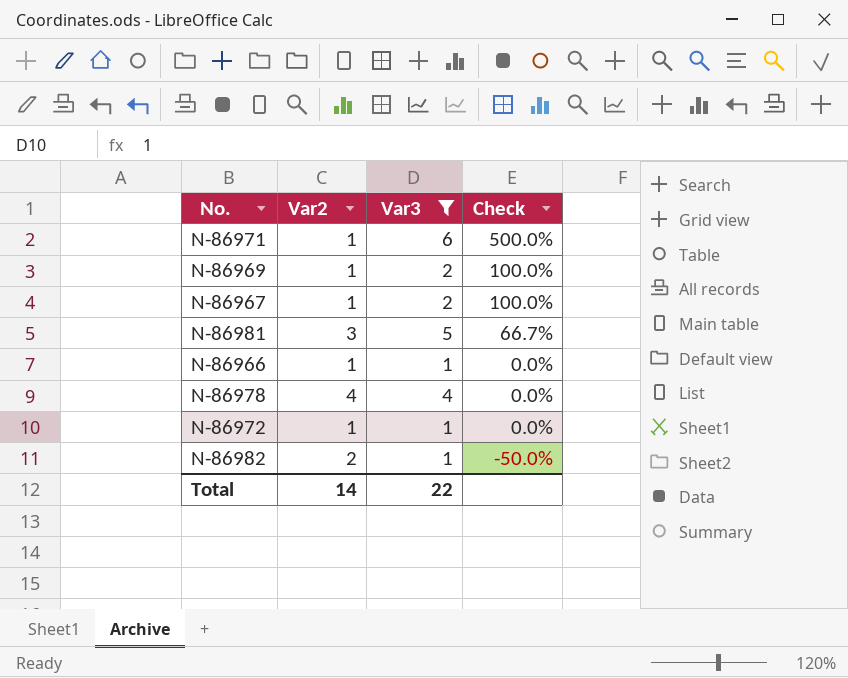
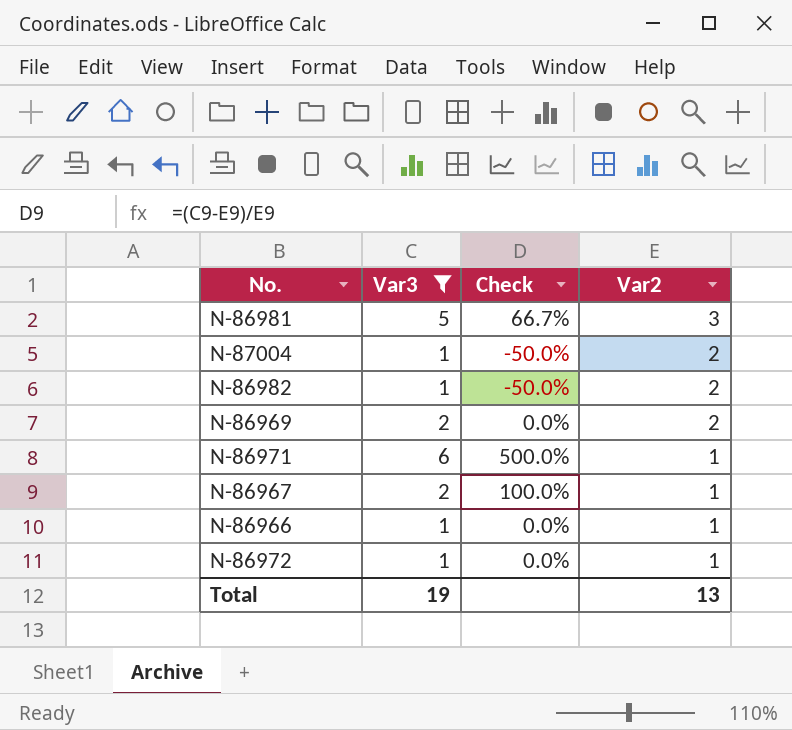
row order: Check descending -> Var2 descending
column Var2 | position: 2 -> 4
row N-86978: 4 | 4 | 0.0% -> none
row N-87004: none -> 1 | -50.0% | 2
N-86969 | Check: 100.0% -> 0.0%
N-86969 | Var2: 1 -> 2
Total | Var3: 22 -> 19
Total | Var2: 14 -> 13

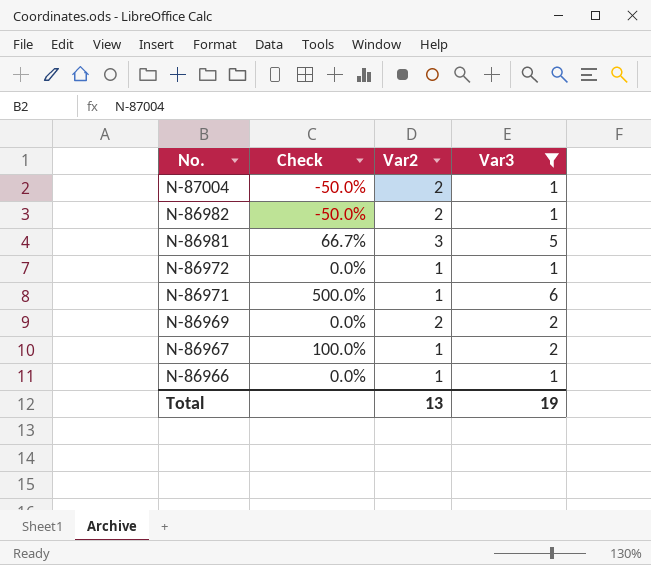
row order: Var2 descending -> No. descending
column Var3 | position: 2 -> 4

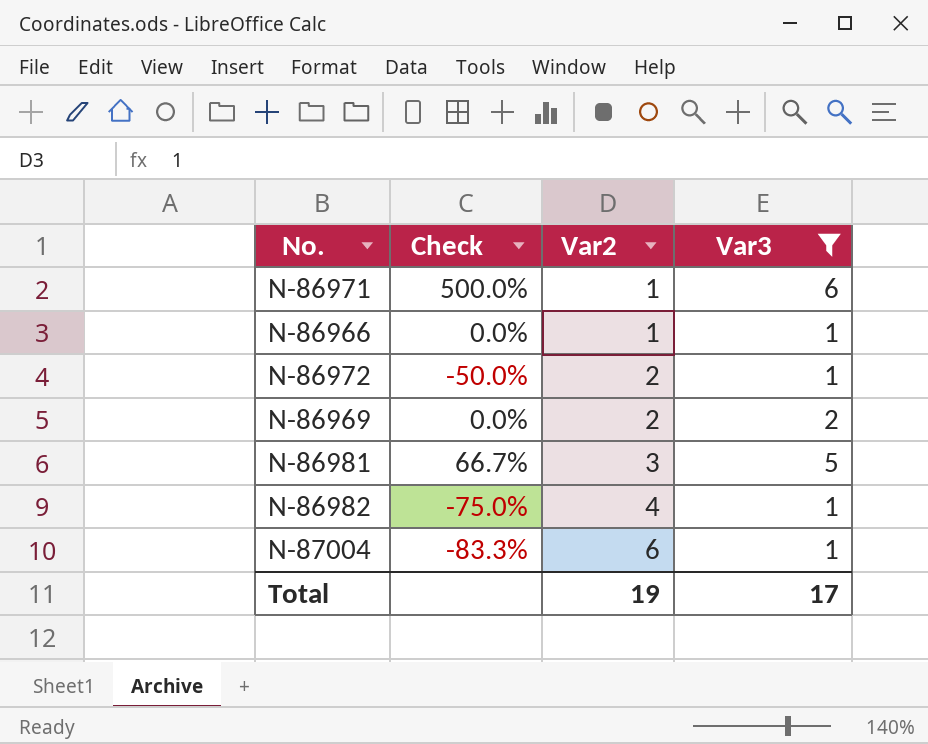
row order: No. descending -> Var2 ascending
row N-86967: 100.0% | 1 | 2 -> none
N-86972 | Check: 0.0% -> -50.0%
N-86972 | Var2: 1 -> 2
N-86982 | Check: -50.0% -> -75.0%
N-86982 | Var2: 2 -> 4
N-87004 | Check: -50.0% -> -83.3%
N-87004 | Var2: 2 -> 6
Total | Var2: 13 -> 19
Total | Var3: 19 -> 17

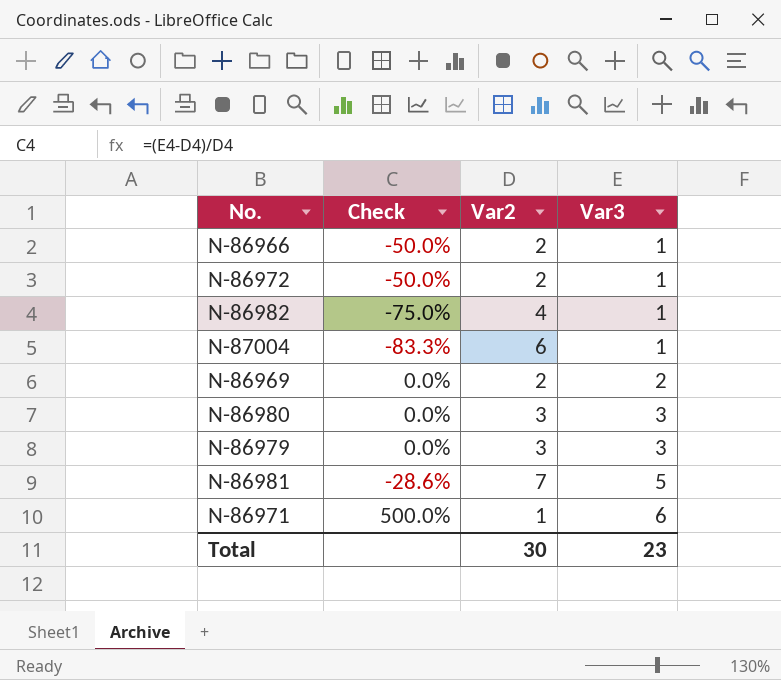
filter: Var3 != 3 -> none
row order: Var2 ascending -> Var3 ascending
N-86966 | Check: 0.0% -> -50.0%
N-86966 | Var2: 1 -> 2
N-86981 | Check: 66.7% -> -28.6%
N-86981 | Var2: 3 -> 7
Total | Var2: 19 -> 30
Total | Var3: 17 -> 23

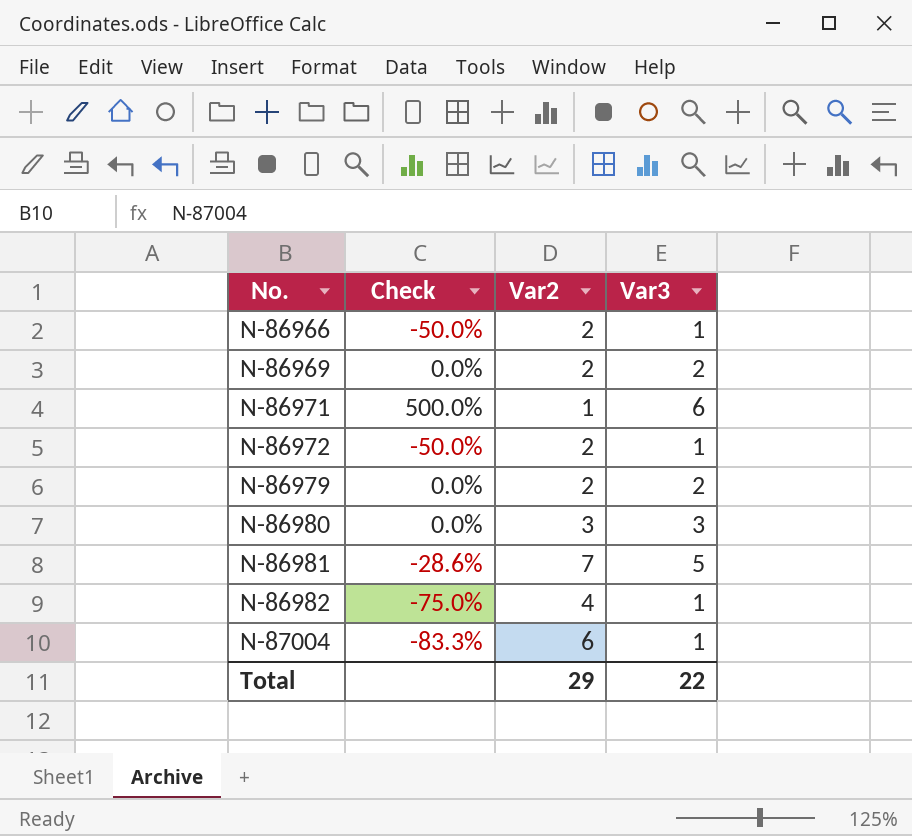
row order: Var3 ascending -> No. ascending
N-86979 | Var2: 3 -> 2
N-86979 | Var3: 3 -> 2
Total | Var2: 30 -> 29
Total | Var3: 23 -> 22

